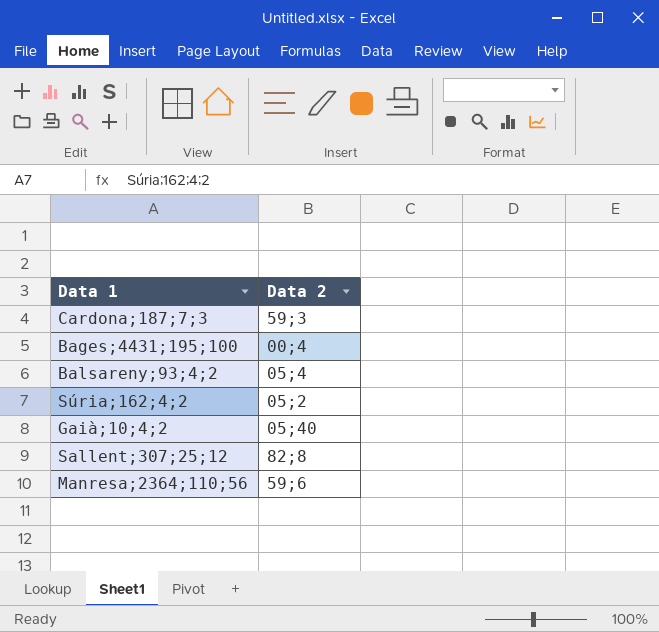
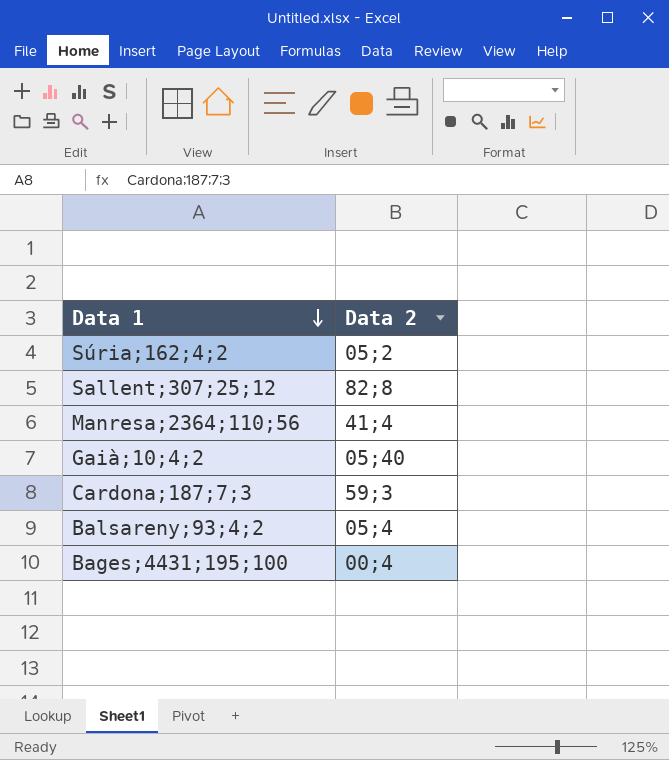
row order: none -> Data 1 descending
Manresa;2364;110;56 | Data 2: 59;6 -> 41;4

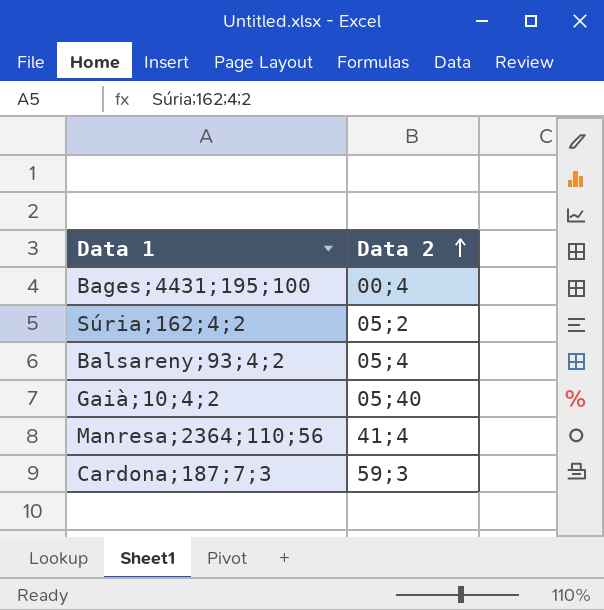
row order: Data 1 descending -> Data 2 ascending
row Sallent;307;25;12: 82;8 -> none

